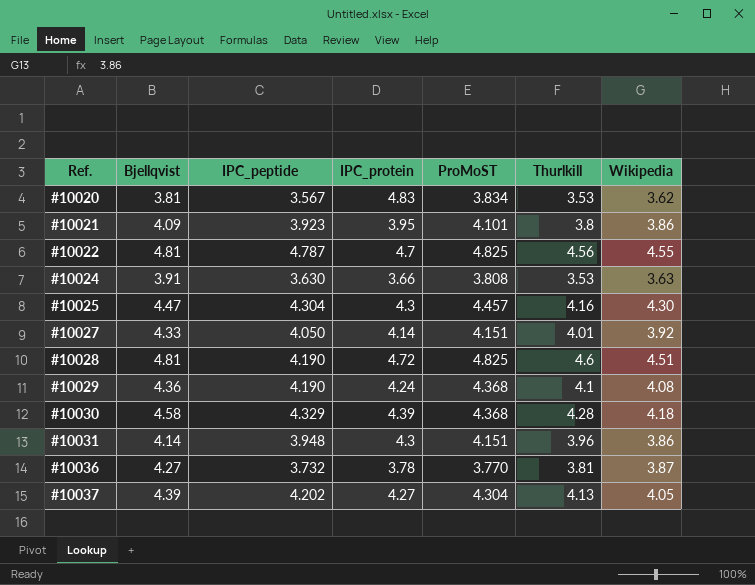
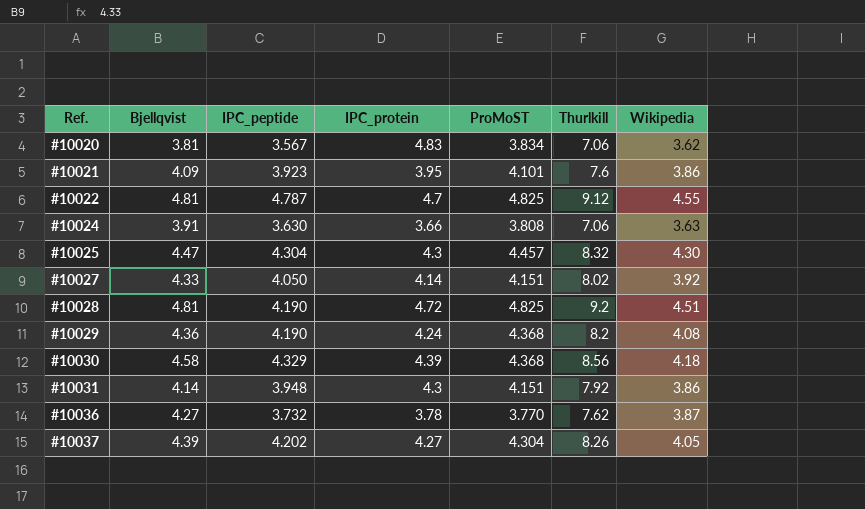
#10020 | Thurlkill: 3.53 -> 7.06
#10021 | Thurlkill: 3.8 -> 7.6
#10022 | Thurlkill: 4.56 -> 9.12
#10024 | Thurlkill: 3.53 -> 7.06
#10025 | Thurlkill: 4.16 -> 8.32
#10027 | Thurlkill: 4.01 -> 8.02
#10028 | Thurlkill: 4.6 -> 9.2
#10029 | Thurlkill: 4.1 -> 8.2
#10030 | Thurlkill: 4.28 -> 8.56
#10031 | Thurlkill: 3.96 -> 7.92
#10036 | Thurlkill: 3.81 -> 7.62
#10037 | Thurlkill: 4.13 -> 8.26

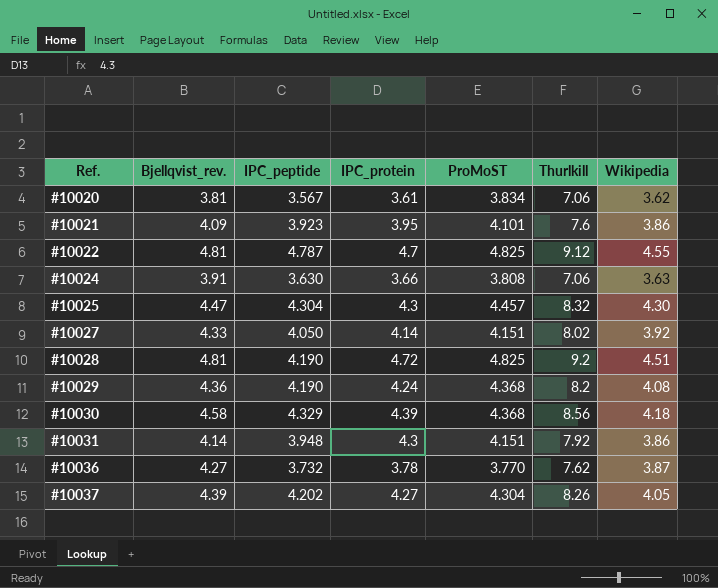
column name: Bjellqvist -> Bjellqvist_rev.
#10020 | IPC_protein: 4.83 -> 3.61

